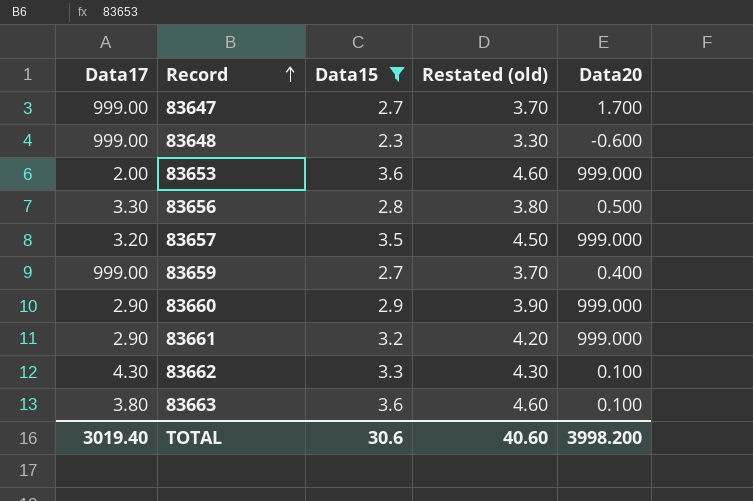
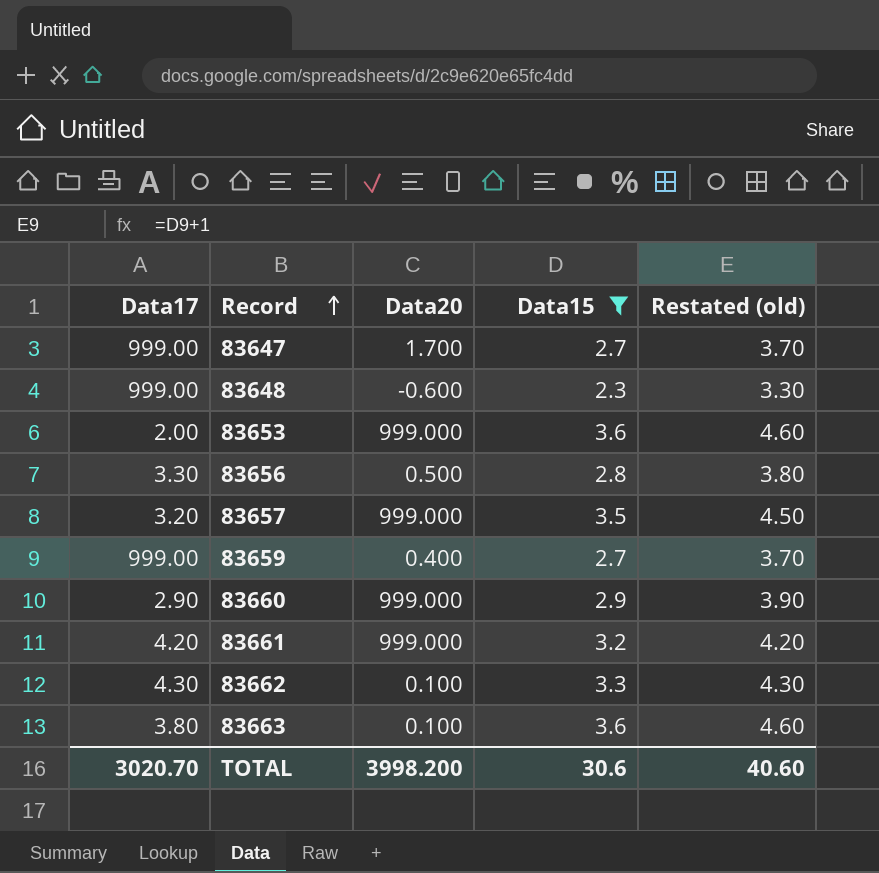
column Data20 | position: 5 -> 3
83661 | Data17: 2.90 -> 4.20
TOTAL | Data17: 3019.40 -> 3020.70

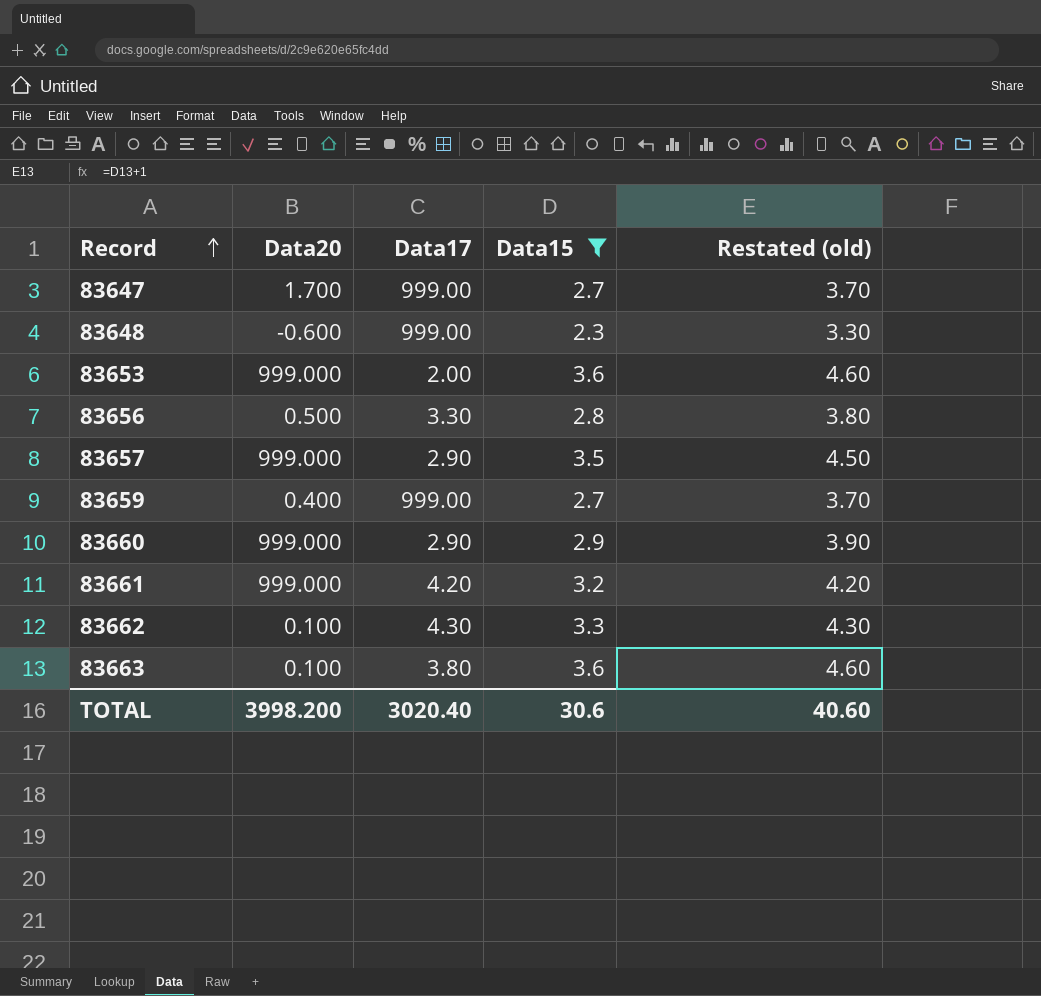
column Data17 | position: 1 -> 3
83657 | Data17: 3.20 -> 2.90
TOTAL | Data17: 3020.70 -> 3020.40

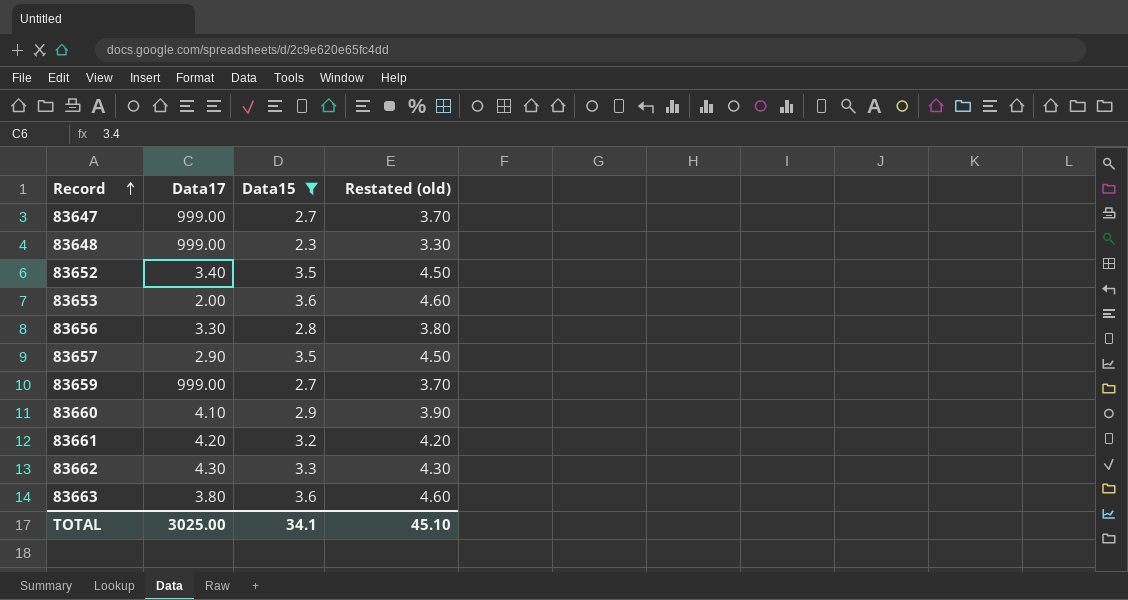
column Data20 | position: 2 -> none
row 83652: none -> 3.40 | 3.5 | 4.50
83660 | Data17: 2.90 -> 4.10
TOTAL | Data17: 3020.40 -> 3025.00
TOTAL | Data15: 30.6 -> 34.1
TOTAL | Restated (old): 40.60 -> 45.10

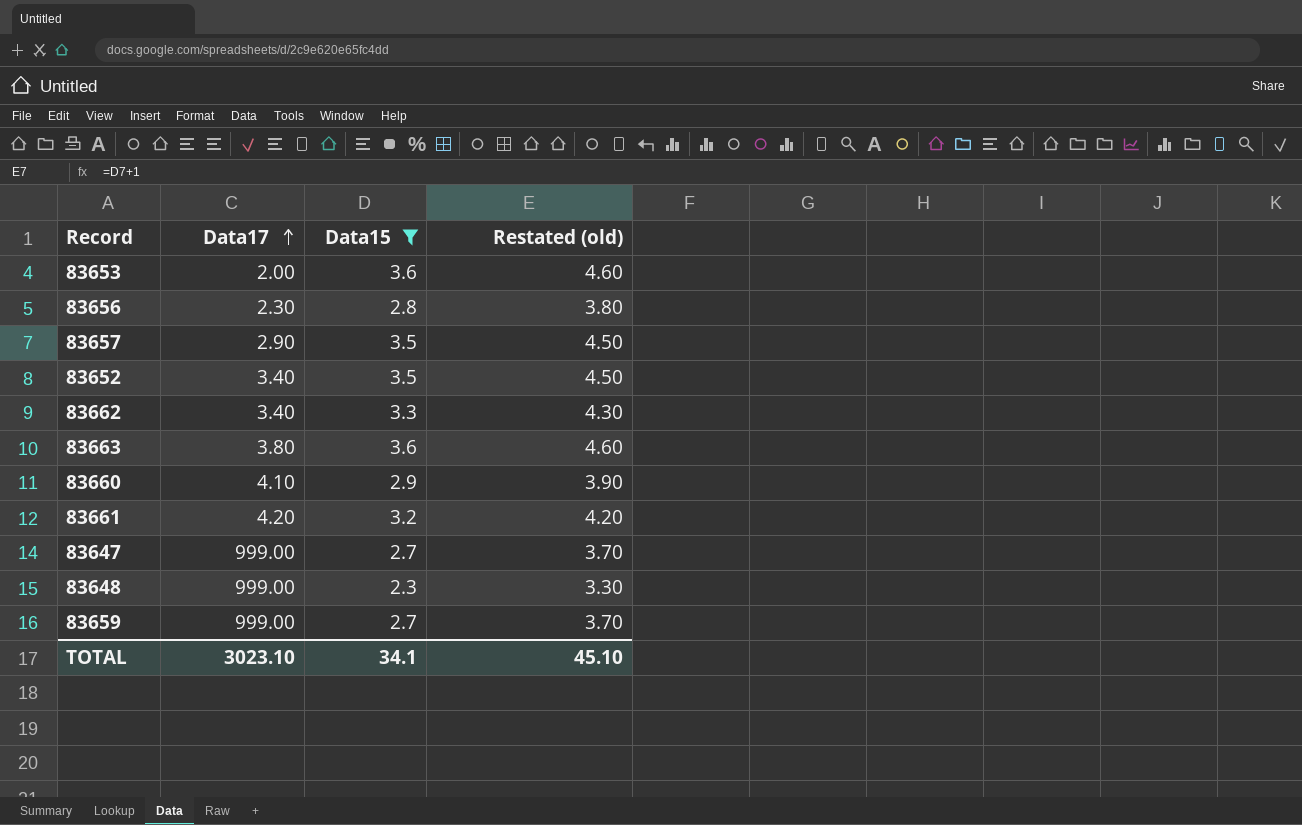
row order: Record ascending -> Data17 ascending
83656 | Data17: 3.30 -> 2.30
83662 | Data17: 4.30 -> 3.40
TOTAL | Data17: 3025.00 -> 3023.10

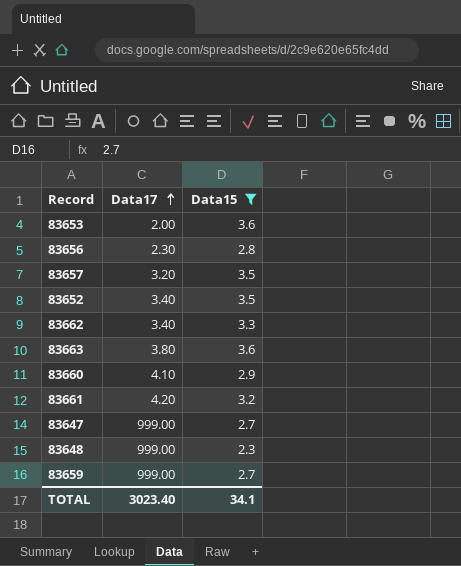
column Restated (old) | formula: [Data15] + 1 -> none
83657 | Data17: 2.90 -> 3.20
TOTAL | Data17: 3023.10 -> 3023.40

